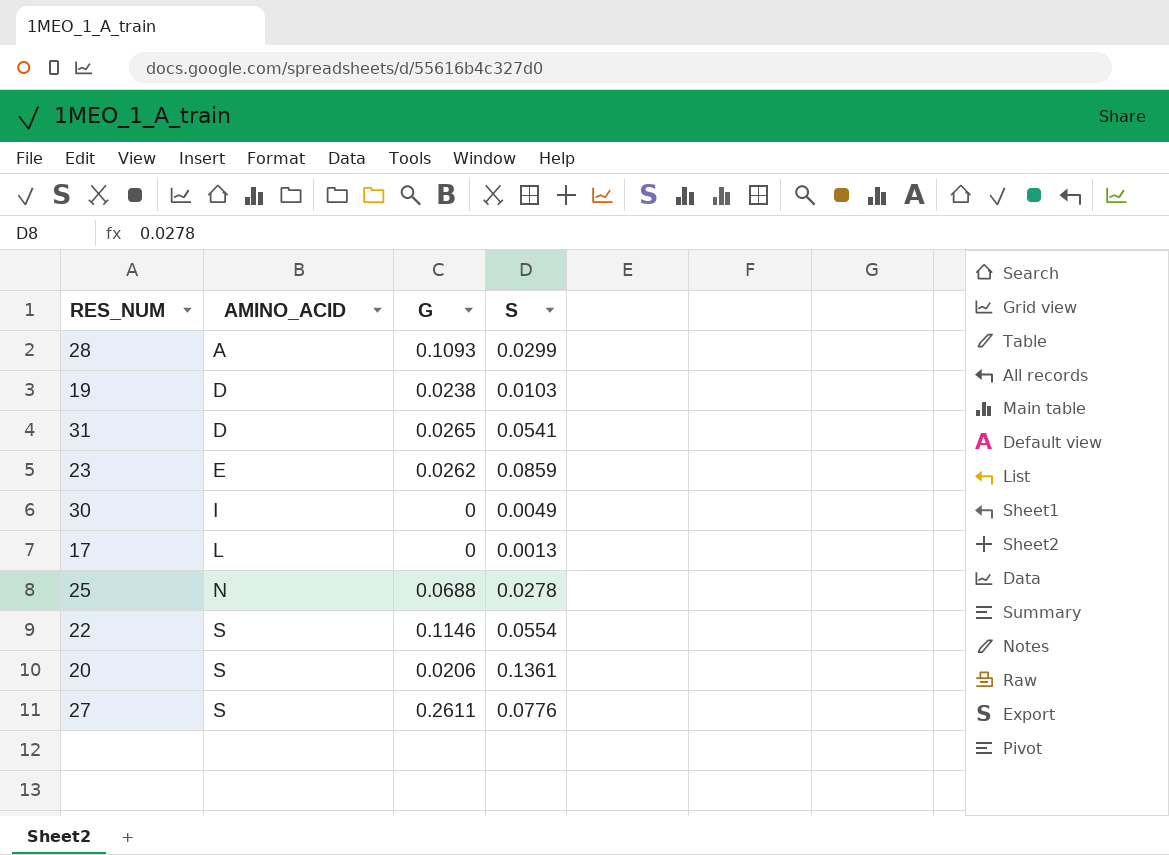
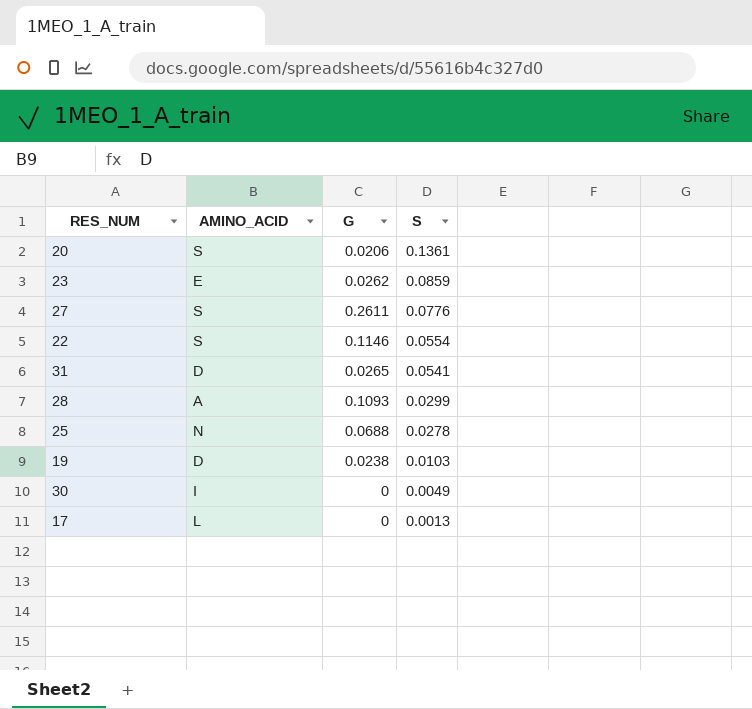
row order: AMINO_ACID ascending -> S descending

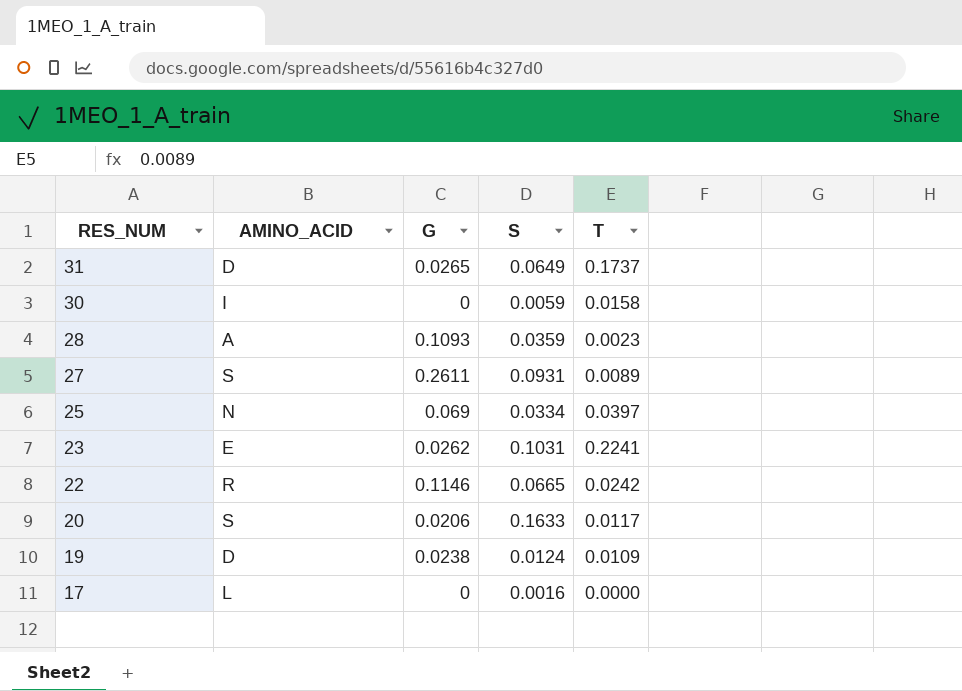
row order: S descending -> RES_NUM descending
column T | position: none -> 5
31 | S: 0.0541 -> 0.0649
30 | S: 0.0049 -> 0.0059
28 | S: 0.0299 -> 0.0359
27 | S: 0.0776 -> 0.0931
25 | G: 0.0688 -> 0.069
25 | S: 0.0278 -> 0.0334
23 | S: 0.0859 -> 0.1031
22 | AMINO_ACID: S -> R
22 | S: 0.0554 -> 0.0665
20 | S: 0.1361 -> 0.1633
19 | S: 0.0103 -> 0.0124
17 | S: 0.0013 -> 0.0016

